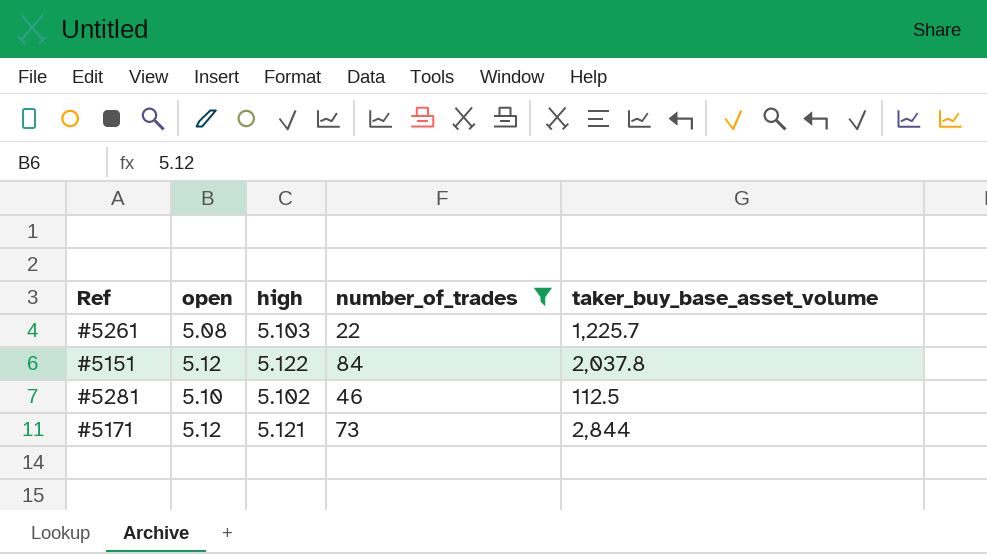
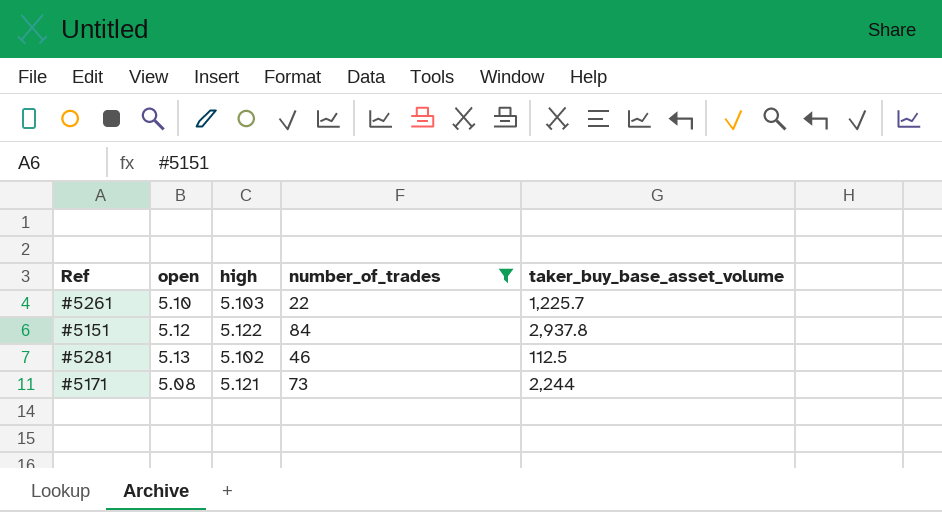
#5261 | open: 5.08 -> 5.10
#5151 | taker_buy_base_asset_volume: 2,037.8 -> 2,937.8
#5281 | open: 5.10 -> 5.13
#5171 | open: 5.12 -> 5.08
#5171 | taker_buy_base_asset_volume: 2,844 -> 2,244

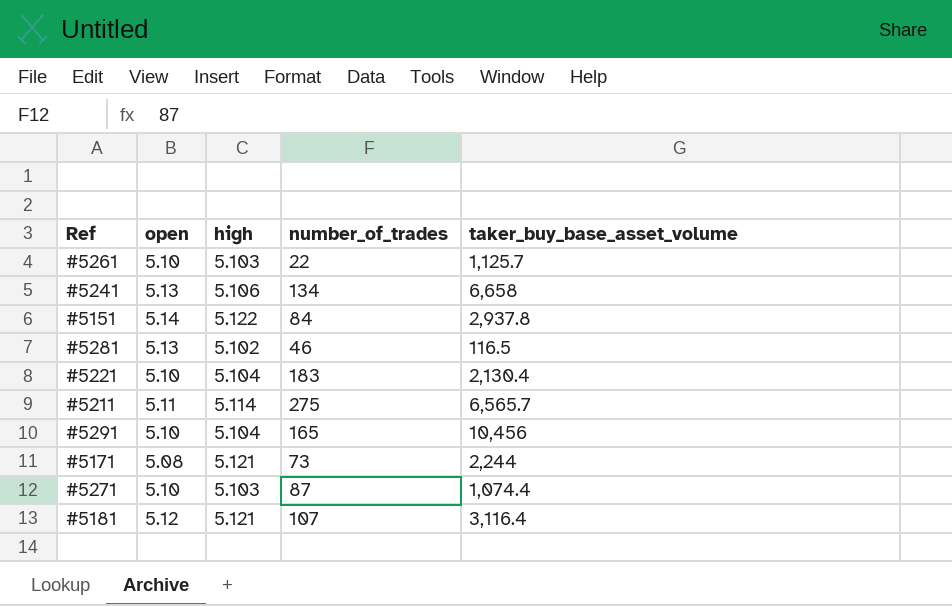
filter: number_of_trades <= 84 -> none
#5261 | taker_buy_base_asset_volume: 1,225.7 -> 1,125.7
#5151 | open: 5.12 -> 5.14
#5281 | taker_buy_base_asset_volume: 112.5 -> 116.5

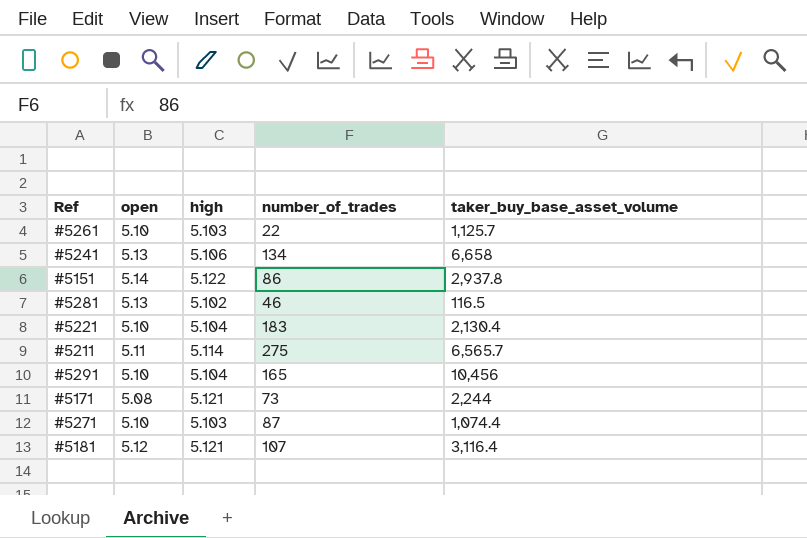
#5151 | number_of_trades: 84 -> 86

